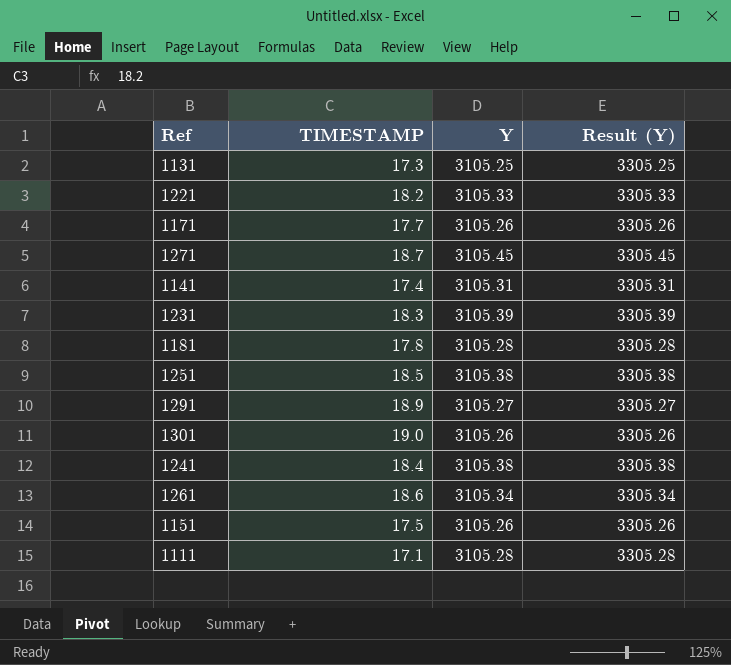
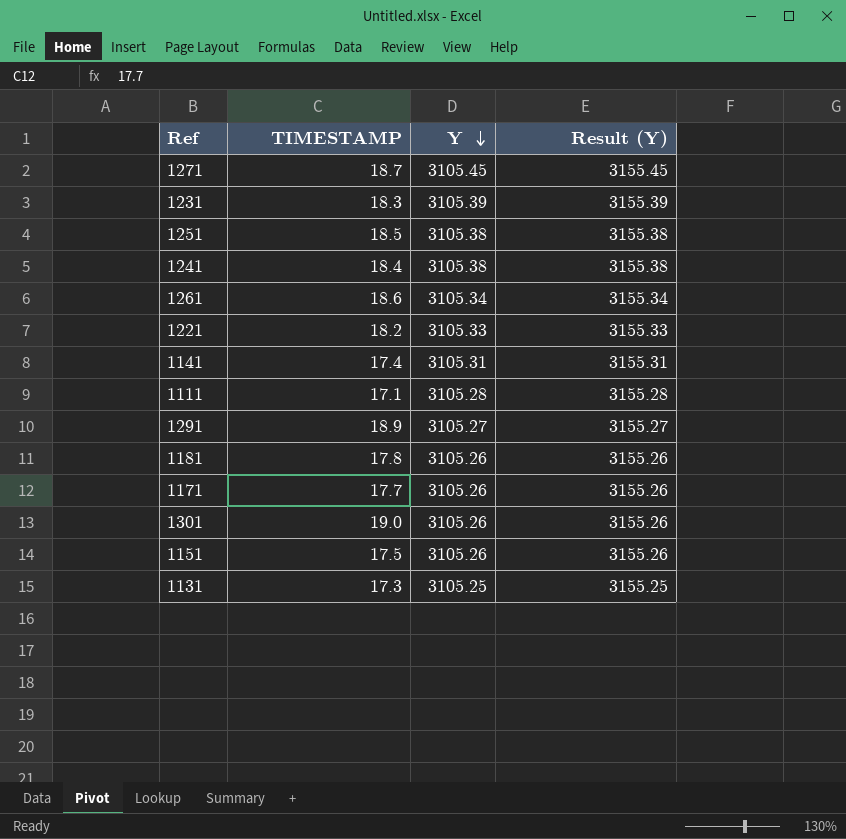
row order: none -> Y descending
column Result (Y) | formula: [Y] + 200 -> [Y] + 50
1181 | Y: 3105.28 -> 3105.26

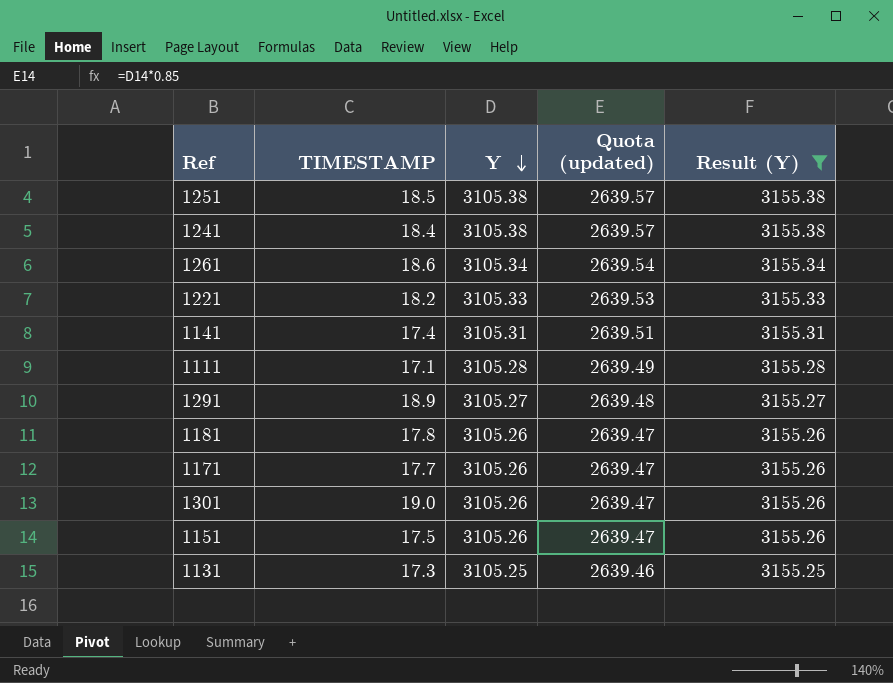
filter: none -> Result (Y) <= 3155.38
column Quota (updated) | formula: none -> [Y] * 0.85

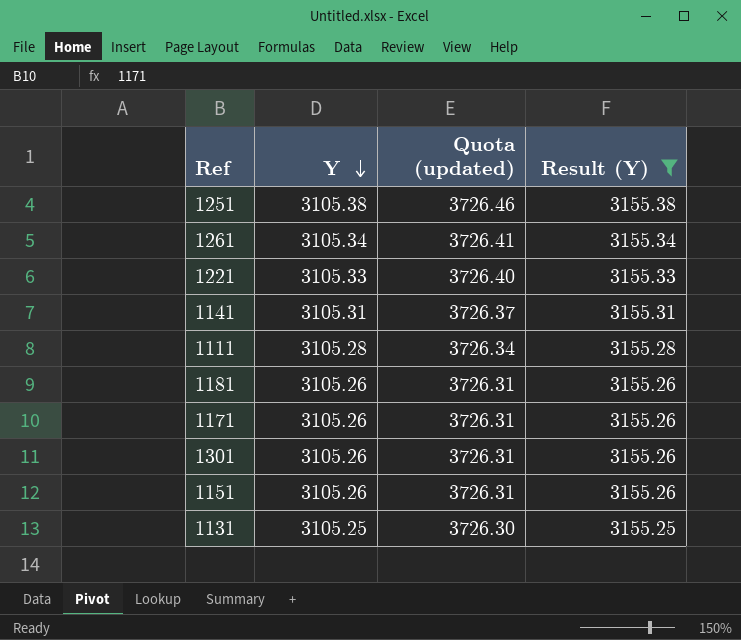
column TIMESTAMP | position: 2 -> none
column Quota (updated) | formula: [Y] * 0.85 -> [Y] * 1.2
row 1241: 18.4 | 3105.38 | 2639.57 | 3155.38 -> none
row 1291: 18.9 | 3105.27 | 2639.48 | 3155.27 -> none

